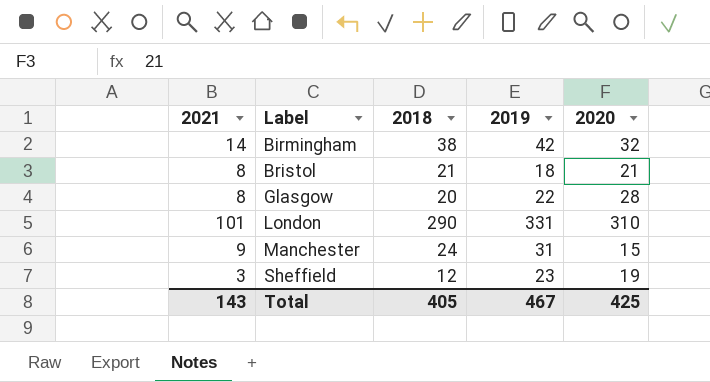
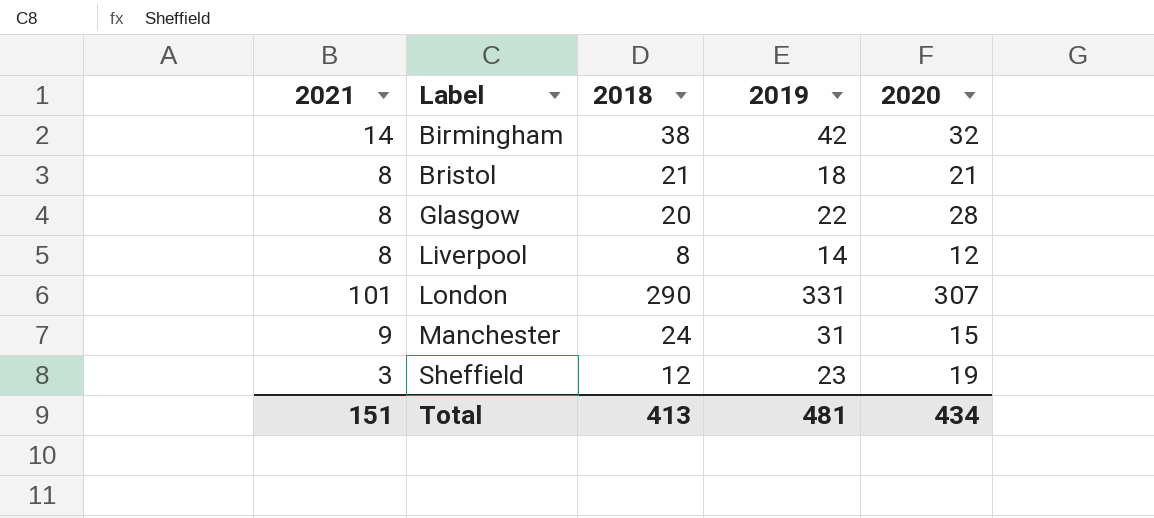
row Liverpool: none -> 8 | 8 | 14 | 12
London | 2020: 310 -> 307
Total | 2021: 143 -> 151
Total | 2018: 405 -> 413
Total | 2019: 467 -> 481
Total | 2020: 425 -> 434

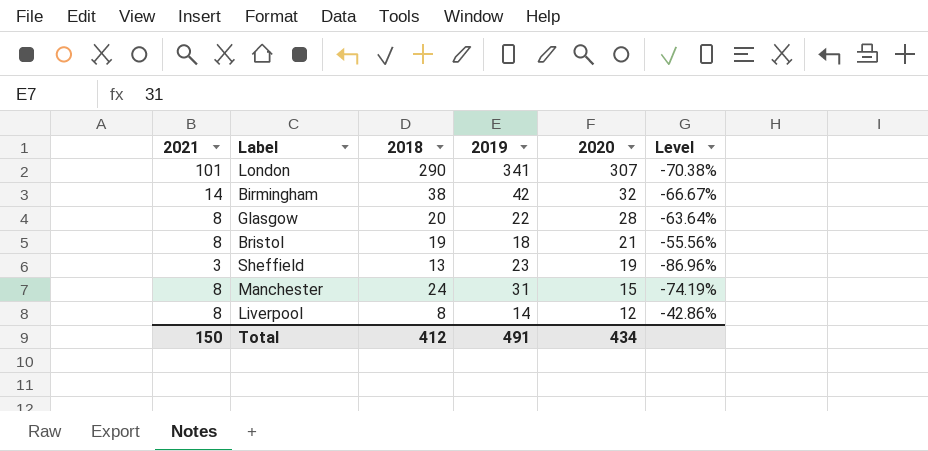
row order: Label ascending -> 2020 descending
column Level | formula: none -> ([2021] - [2019]) / [2019]
London | 2019: 331 -> 341
Bristol | 2018: 21 -> 19
Sheffield | 2018: 12 -> 13
Manchester | 2021: 9 -> 8
Total | 2021: 151 -> 150
Total | 2018: 413 -> 412
Total | 2019: 481 -> 491

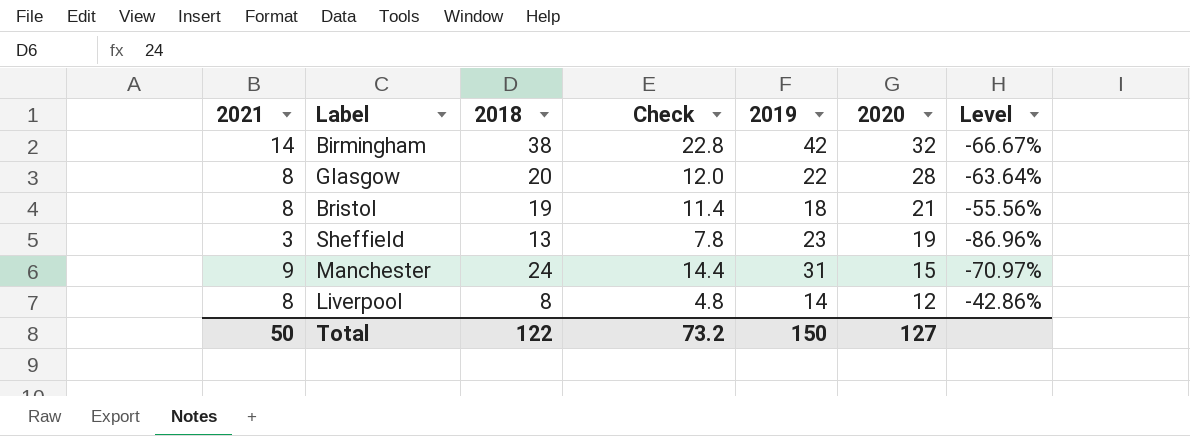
column Check | formula: none -> [2018] * 0.6
row London: 101 | 290 | 341 | 307 | -70.38% -> none
Manchester | 2021: 8 -> 9
Manchester | Level: -74.19% -> -70.97%
Total | 2021: 150 -> 50
Total | 2018: 412 -> 122
Total | 2019: 491 -> 150
Total | 2020: 434 -> 127

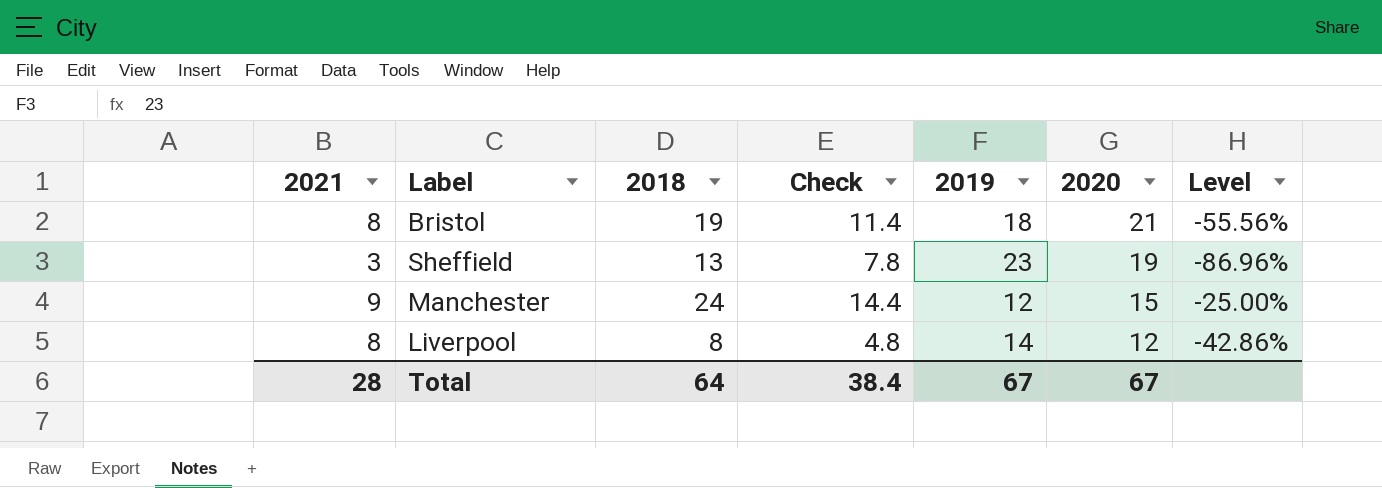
row Birmingham: 14 | 38 | 22.8 | 42 | 32 | -66.67% -> none
row Glasgow: 8 | 20 | 12.0 | 22 | 28 | -63.64% -> none
Manchester | 2019: 31 -> 12
Manchester | Level: -70.97% -> -25.00%
Total | 2021: 50 -> 28
Total | 2018: 122 -> 64
Total | Check: 73.2 -> 38.4
Total | 2019: 150 -> 67
Total | 2020: 127 -> 67

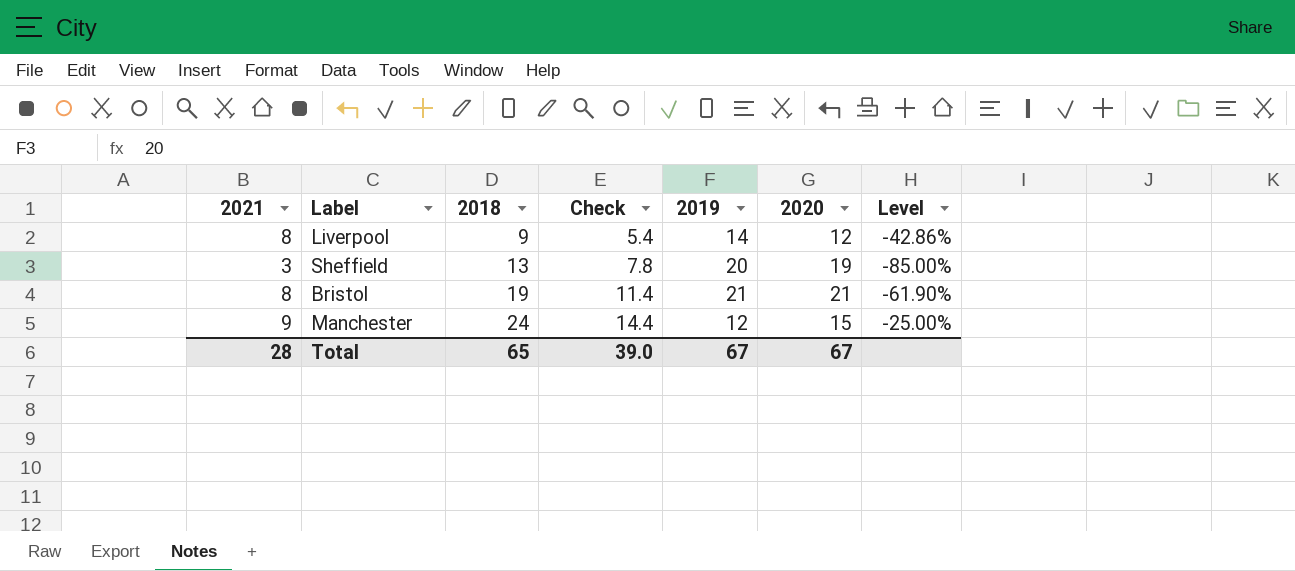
row order: 2020 descending -> 2018 ascending
Liverpool | 2018: 8 -> 9
Liverpool | Check: 4.8 -> 5.4
Sheffield | 2019: 23 -> 20
Sheffield | Level: -86.96% -> -85.00%
Bristol | 2019: 18 -> 21
Bristol | Level: -55.56% -> -61.90%
Total | 2018: 64 -> 65
Total | Check: 38.4 -> 39.0

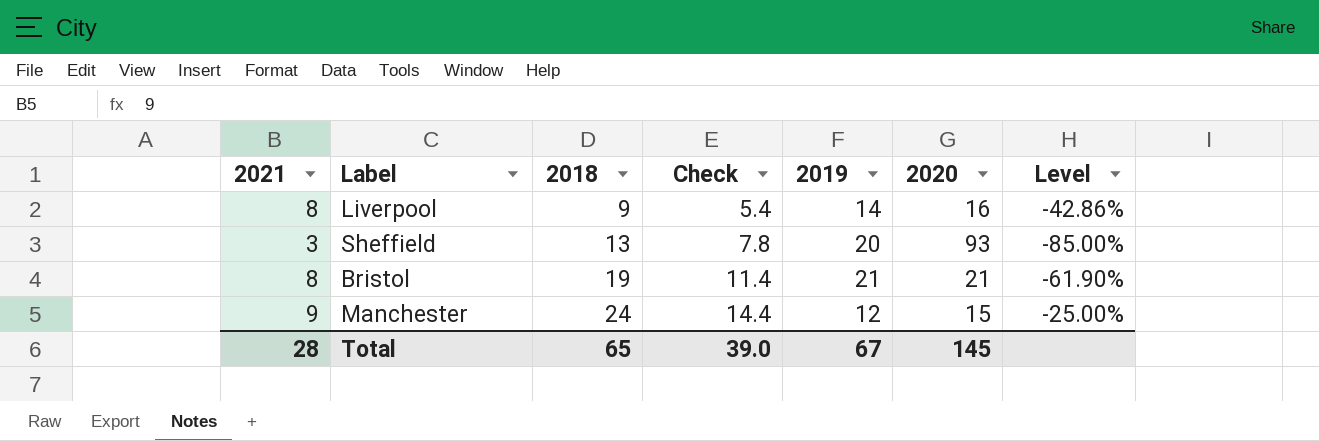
Liverpool | 2020: 12 -> 16
Sheffield | 2020: 19 -> 93
Total | 2020: 67 -> 145

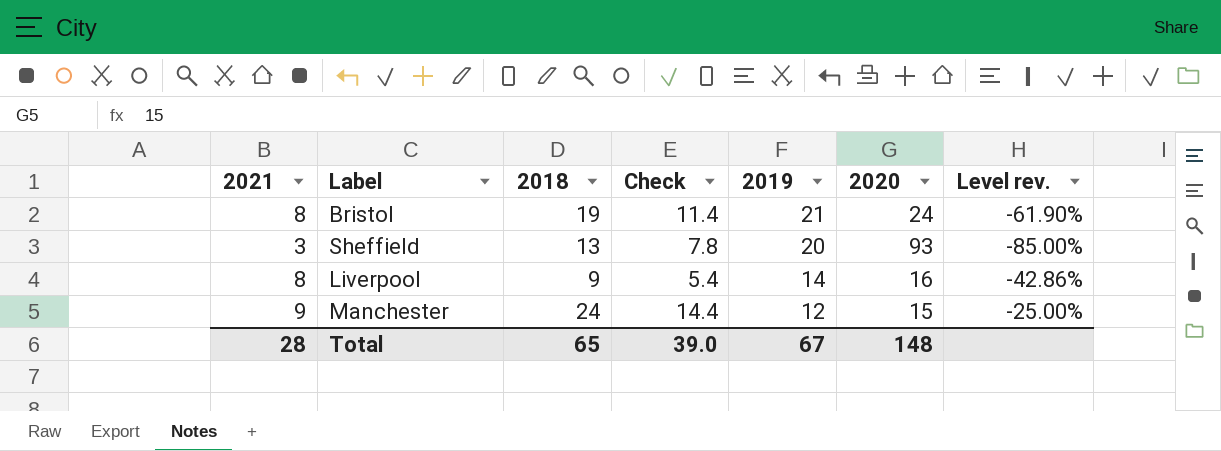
row order: 2018 ascending -> 2019 descending
column name: Level -> Level rev.
Bristol | 2020: 21 -> 24
Total | 2020: 145 -> 148

